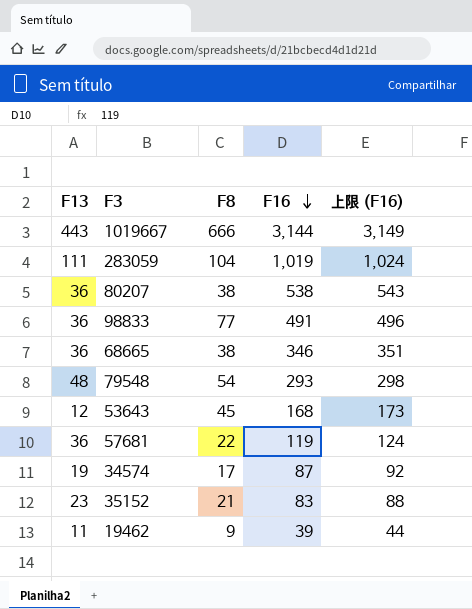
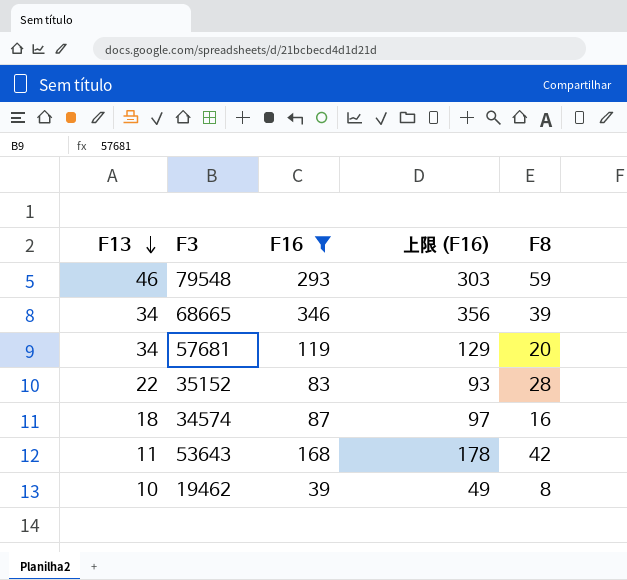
filter: none -> F16 <= 346
row order: F16 descending -> F13 descending
column 上限 (F16) | formula: [F16] + 5 -> [F16] + 10
column F8 | position: 3 -> 5
79548 | F13: 48 -> 46
79548 | F8: 54 -> 59
68665 | F13: 36 -> 34
68665 | F8: 38 -> 39
57681 | F13: 36 -> 34
57681 | F8: 22 -> 20
35152 | F13: 23 -> 22
35152 | F8: 21 -> 28
34574 | F13: 19 -> 18
34574 | F8: 17 -> 16
53643 | F13: 12 -> 11
53643 | F8: 45 -> 42
19462 | F13: 11 -> 10
19462 | F8: 9 -> 8

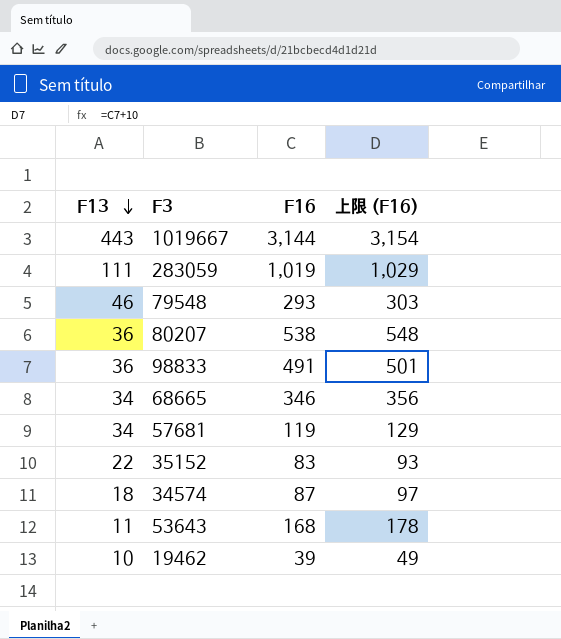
filter: F16 <= 346 -> none
column F8 | position: 5 -> none

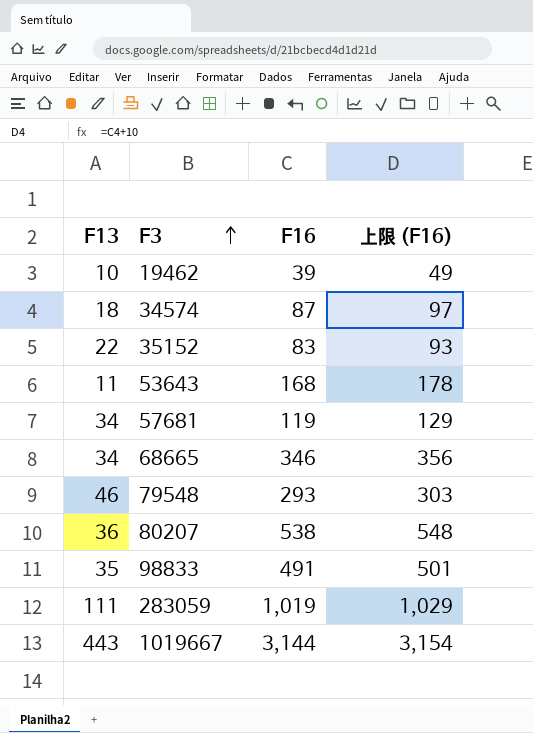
row order: F13 descending -> F3 ascending
98833 | F13: 36 -> 35

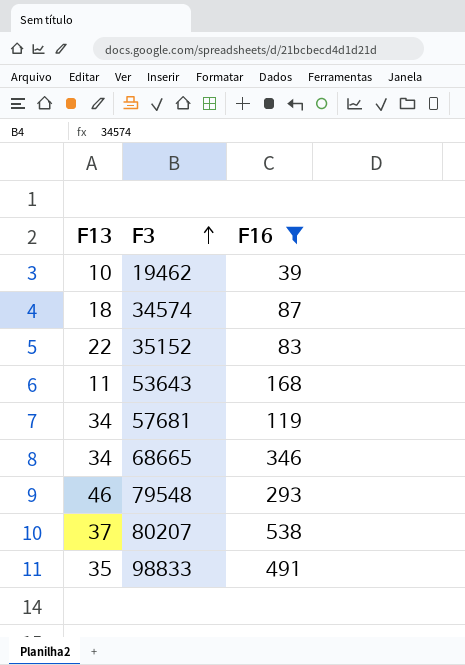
filter: none -> F16 <= 538
column 上限 (F16) | formula: [F16] + 10 -> none
80207 | F13: 36 -> 37

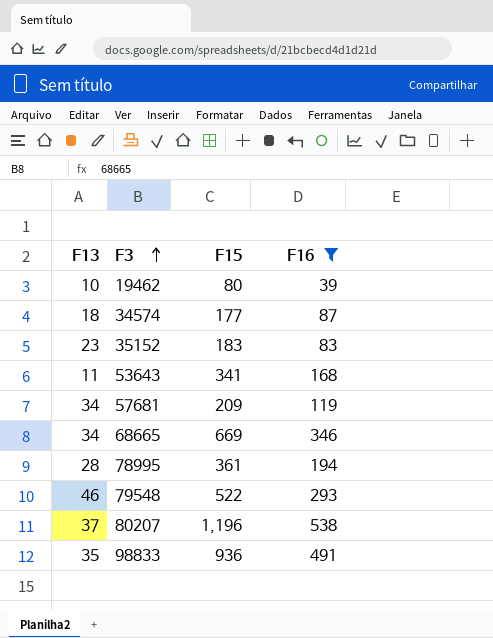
column F15 | position: none -> 3
35152 | F13: 22 -> 23
row 78995: none -> 28 | 361 | 194

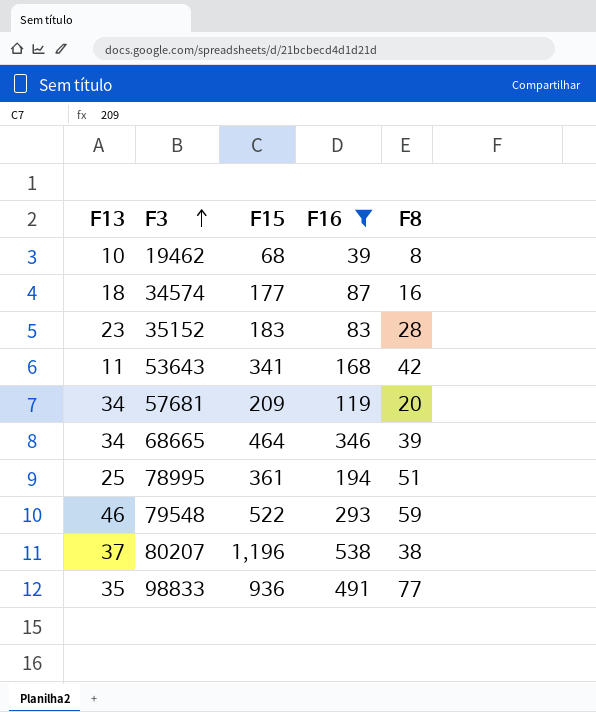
column F8 | position: none -> 5
19462 | F15: 80 -> 68
68665 | F15: 669 -> 464
78995 | F13: 28 -> 25

